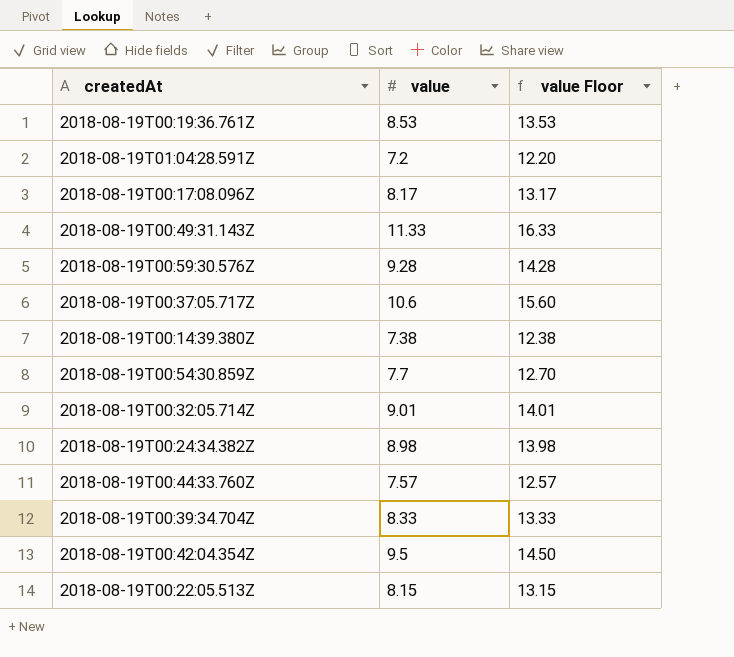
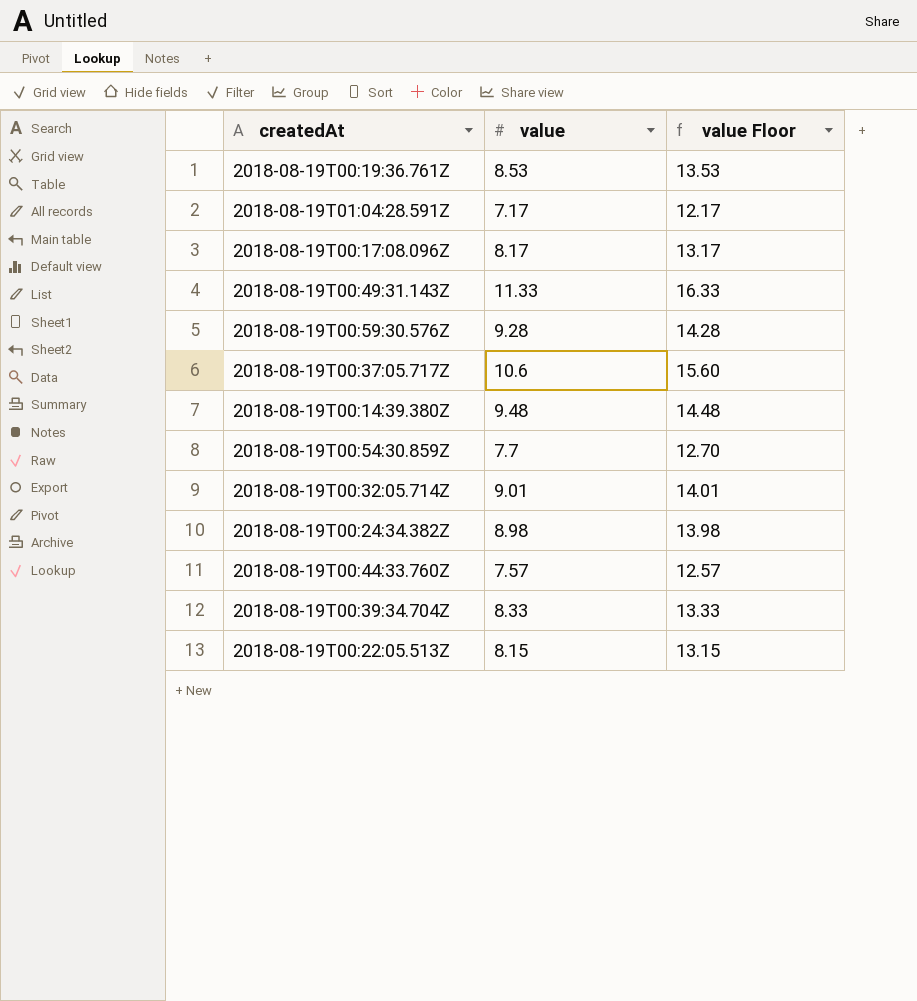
row 2018-08-19T00:42:04.354Z: 9.5 | 14.50 -> none
2018-08-19T01:04:28.591Z | value: 7.2 -> 7.17
2018-08-19T01:04:28.591Z | value Floor: 12.20 -> 12.17
2018-08-19T00:14:39.380Z | value: 7.38 -> 9.48
2018-08-19T00:14:39.380Z | value Floor: 12.38 -> 14.48

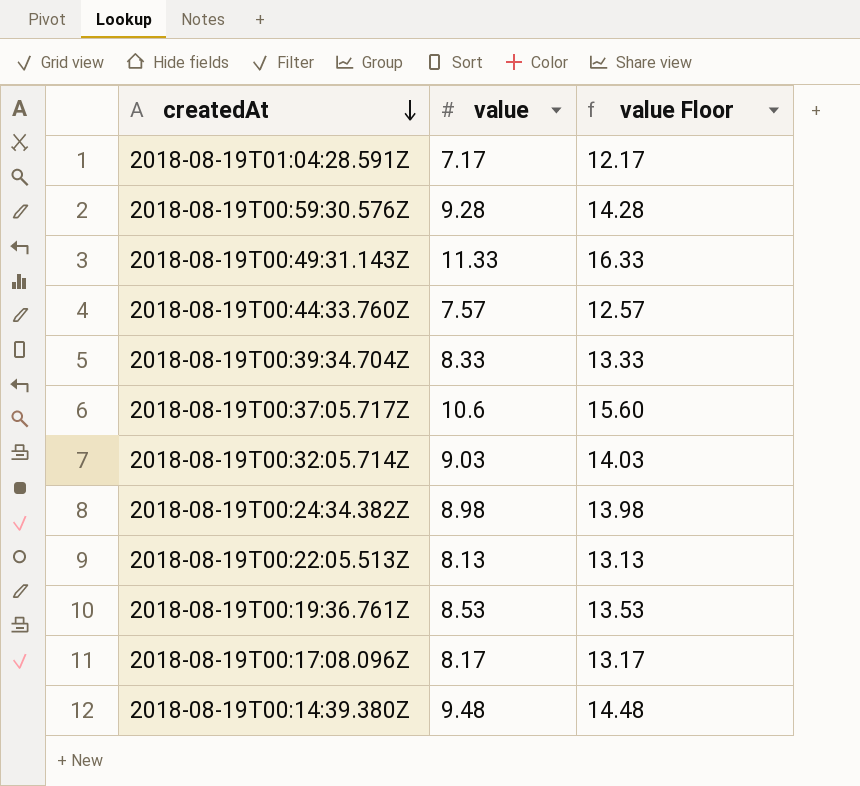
row order: none -> createdAt descending
row 2018-08-19T00:54:30.859Z: 7.7 | 12.70 -> none
2018-08-19T00:32:05.714Z | value: 9.01 -> 9.03
2018-08-19T00:32:05.714Z | value Floor: 14.01 -> 14.03
2018-08-19T00:22:05.513Z | value: 8.15 -> 8.13
2018-08-19T00:22:05.513Z | value Floor: 13.15 -> 13.13

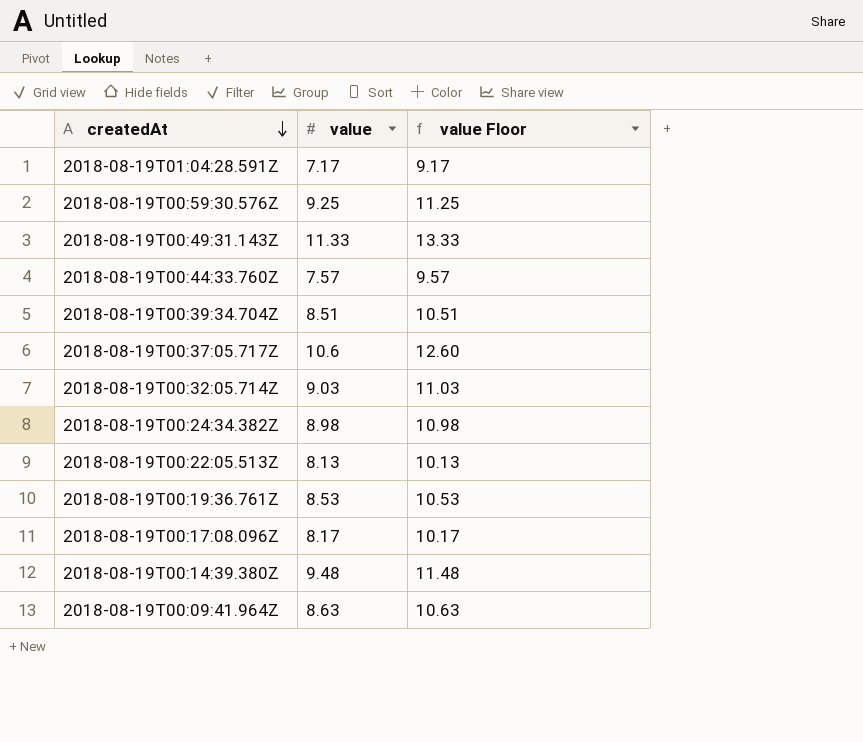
column value Floor | formula: [value] + 5 -> [value] + 2
2018-08-19T00:59:30.576Z | value: 9.28 -> 9.25
2018-08-19T00:39:34.704Z | value: 8.33 -> 8.51
row 2018-08-19T00:09:41.964Z: none -> 8.63 | 10.63

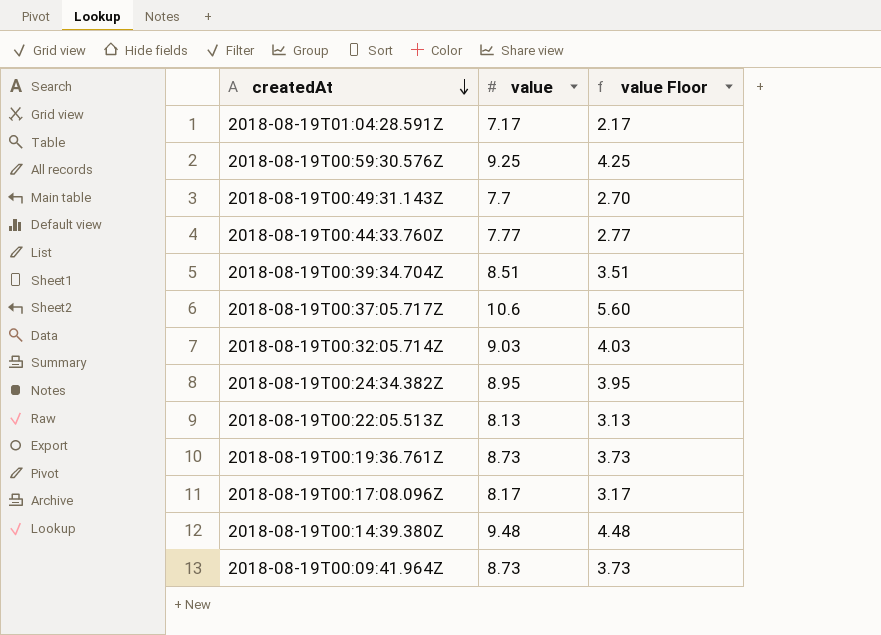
column value Floor | formula: [value] + 2 -> [value] - 5
2018-08-19T00:49:31.143Z | value: 11.33 -> 7.7
2018-08-19T00:44:33.760Z | value: 7.57 -> 7.77
2018-08-19T00:24:34.382Z | value: 8.98 -> 8.95
2018-08-19T00:19:36.761Z | value: 8.53 -> 8.73
2018-08-19T00:09:41.964Z | value: 8.63 -> 8.73

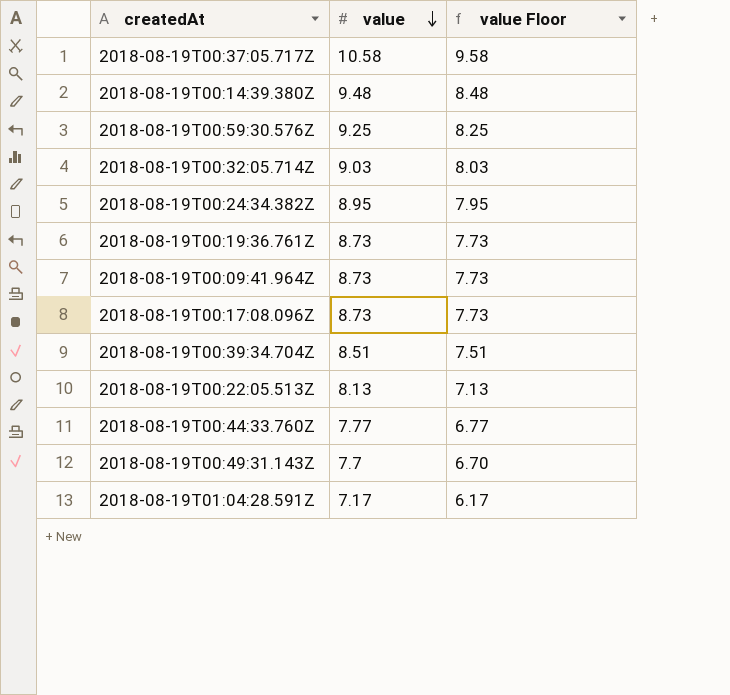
row order: createdAt descending -> value descending
column value Floor | formula: [value] - 5 -> [value] - 1
2018-08-19T00:37:05.717Z | value: 10.6 -> 10.58
2018-08-19T00:17:08.096Z | value: 8.17 -> 8.73

